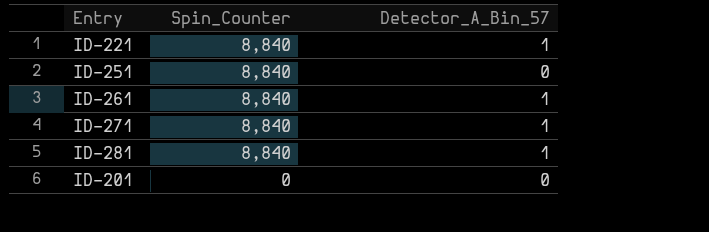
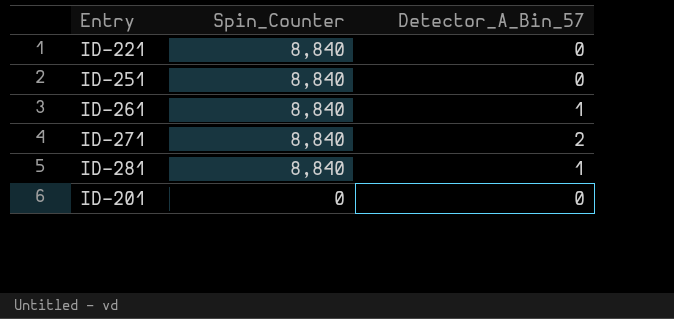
ID-221 | Detector_A_Bin_57: 1 -> 0
ID-271 | Detector_A_Bin_57: 1 -> 2

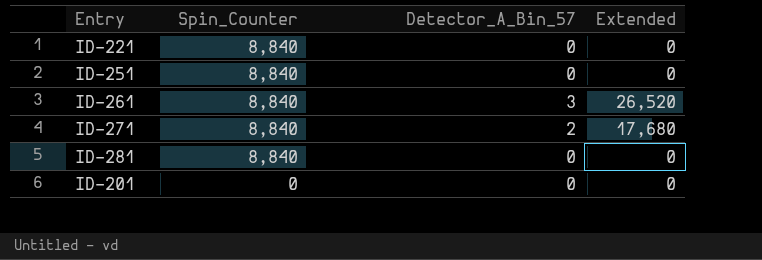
column Extended | formula: none -> [Spin_Counter] * [Detector_A_Bin_57]
ID-261 | Detector_A_Bin_57: 1 -> 3
ID-281 | Detector_A_Bin_57: 1 -> 0

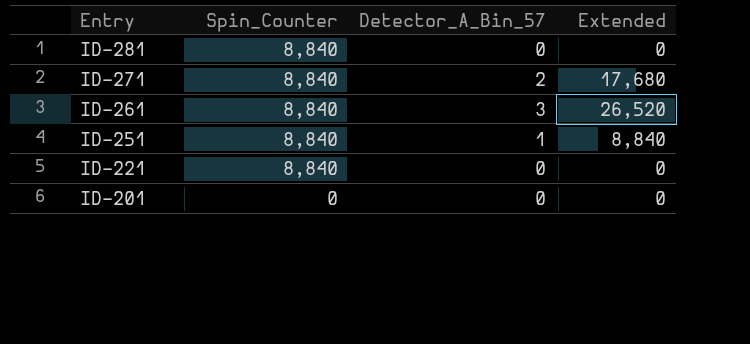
row order: Spin_Counter descending -> Entry descending
ID-251 | Detector_A_Bin_57: 0 -> 1
ID-251 | Extended: 0 -> 8,840

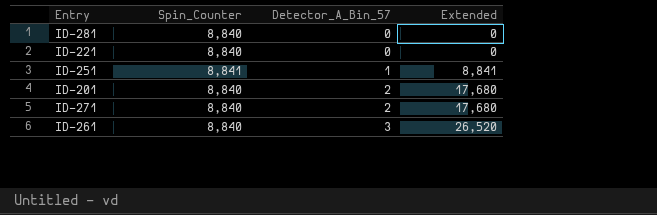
row order: Entry descending -> Detector_A_Bin_57 ascending
ID-251 | Spin_Counter: 8,840 -> 8,841
ID-251 | Extended: 8,840 -> 8,841
ID-201 | Spin_Counter: 0 -> 8,840
ID-201 | Detector_A_Bin_57: 0 -> 2
ID-201 | Extended: 0 -> 17,680

